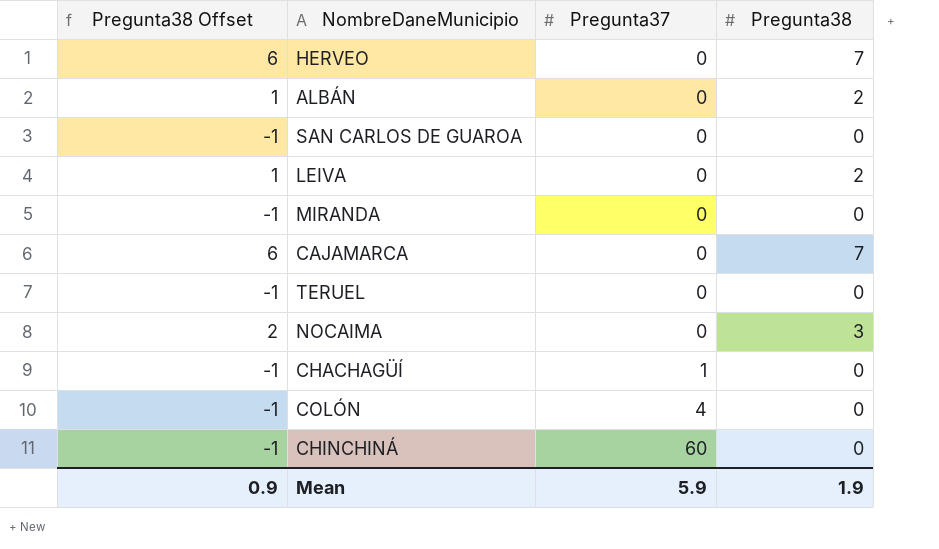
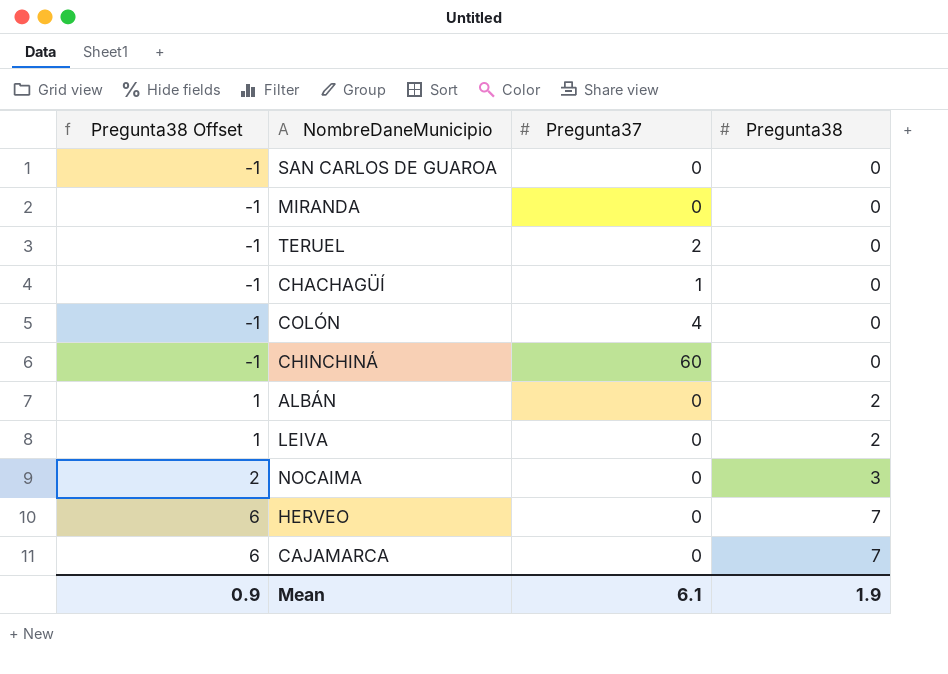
row order: Pregunta37 ascending -> Pregunta38 Offset ascending
TERUEL | Pregunta37: 0 -> 2
Mean | Pregunta37: 5.9 -> 6.1

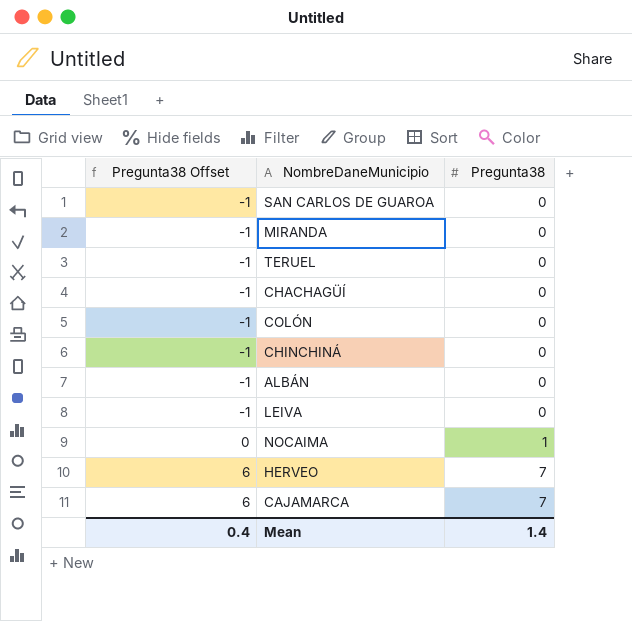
column Pregunta37 | position: 3 -> none
ALBÁN | Pregunta38 Offset: 1 -> -1
ALBÁN | Pregunta38: 2 -> 0
LEIVA | Pregunta38 Offset: 1 -> -1
LEIVA | Pregunta38: 2 -> 0
NOCAIMA | Pregunta38 Offset: 2 -> 0
NOCAIMA | Pregunta38: 3 -> 1
Mean | Pregunta38 Offset: 0.9 -> 0.4
Mean | Pregunta38: 1.9 -> 1.4

